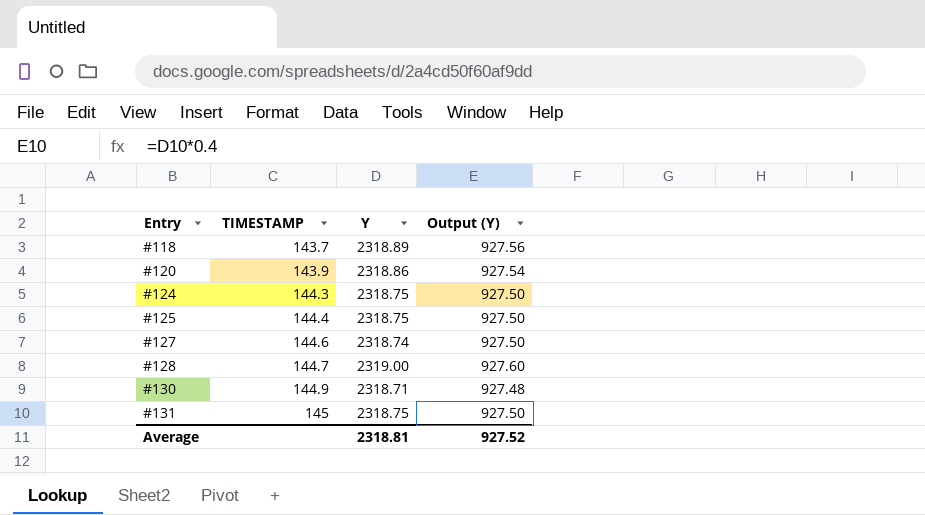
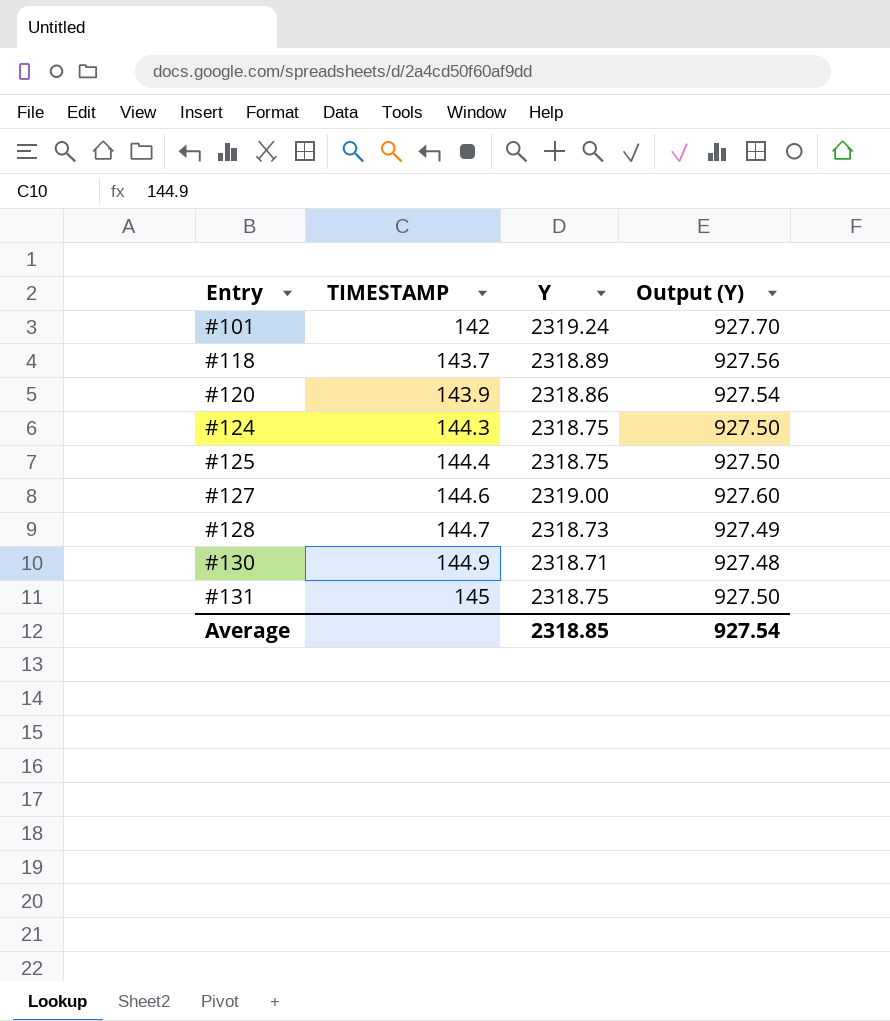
row #101: none -> 142 | 2319.24 | 927.70
#127 | Y: 2318.74 -> 2319.00
#127 | Output (Y): 927.50 -> 927.60
#128 | Y: 2319.00 -> 2318.73
#128 | Output (Y): 927.60 -> 927.49
Average | Y: 2318.81 -> 2318.85
Average | Output (Y): 927.52 -> 927.54

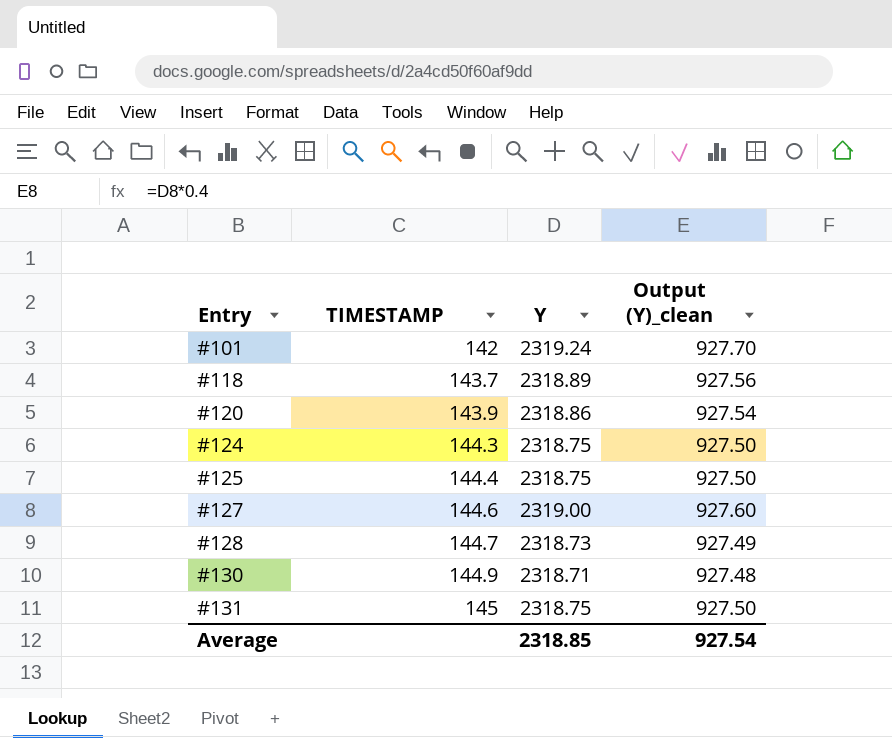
column name: Output (Y) -> Output (Y)_clean

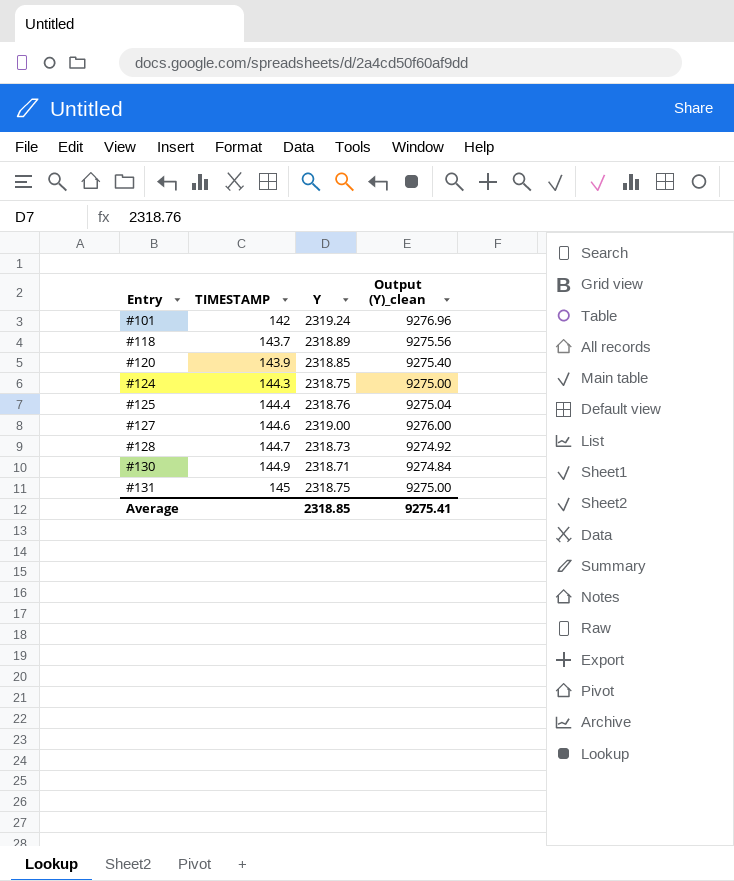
column Output (Y)_clean | formula: [Y] * 0.4 -> [Y] * 4
#120 | Y: 2318.86 -> 2318.85
#125 | Y: 2318.75 -> 2318.76
Average | Output (Y)_clean: 927.54 -> 9275.41

